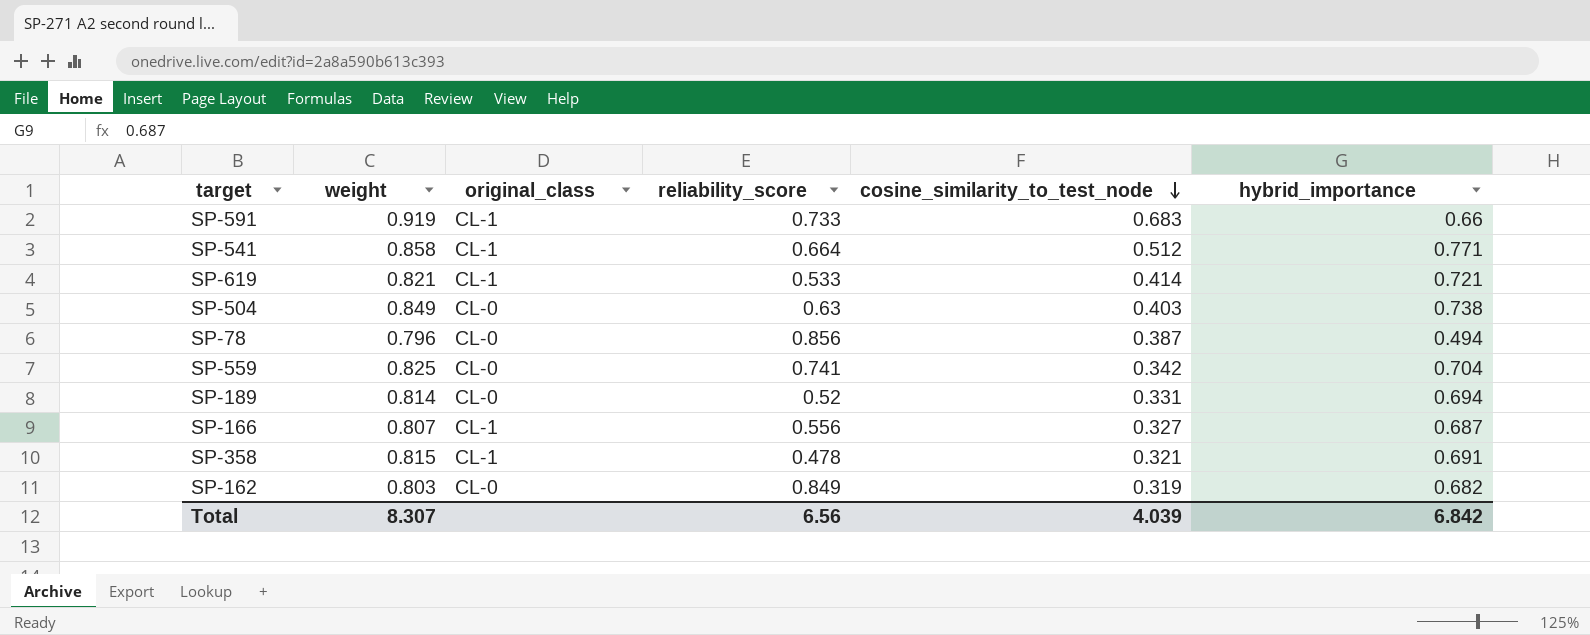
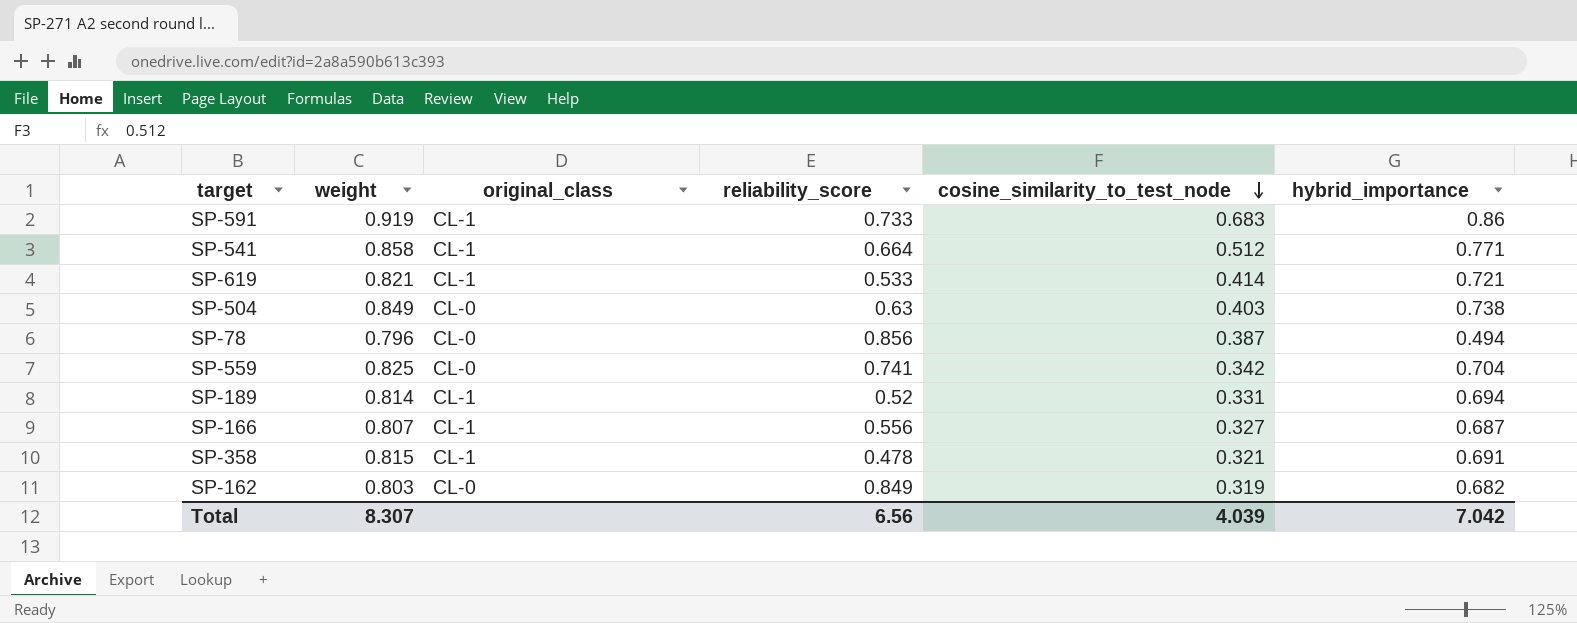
SP-591 | hybrid_importance: 0.66 -> 0.86
SP-189 | original_class: CL-0 -> CL-1
Total | hybrid_importance: 6.842 -> 7.042

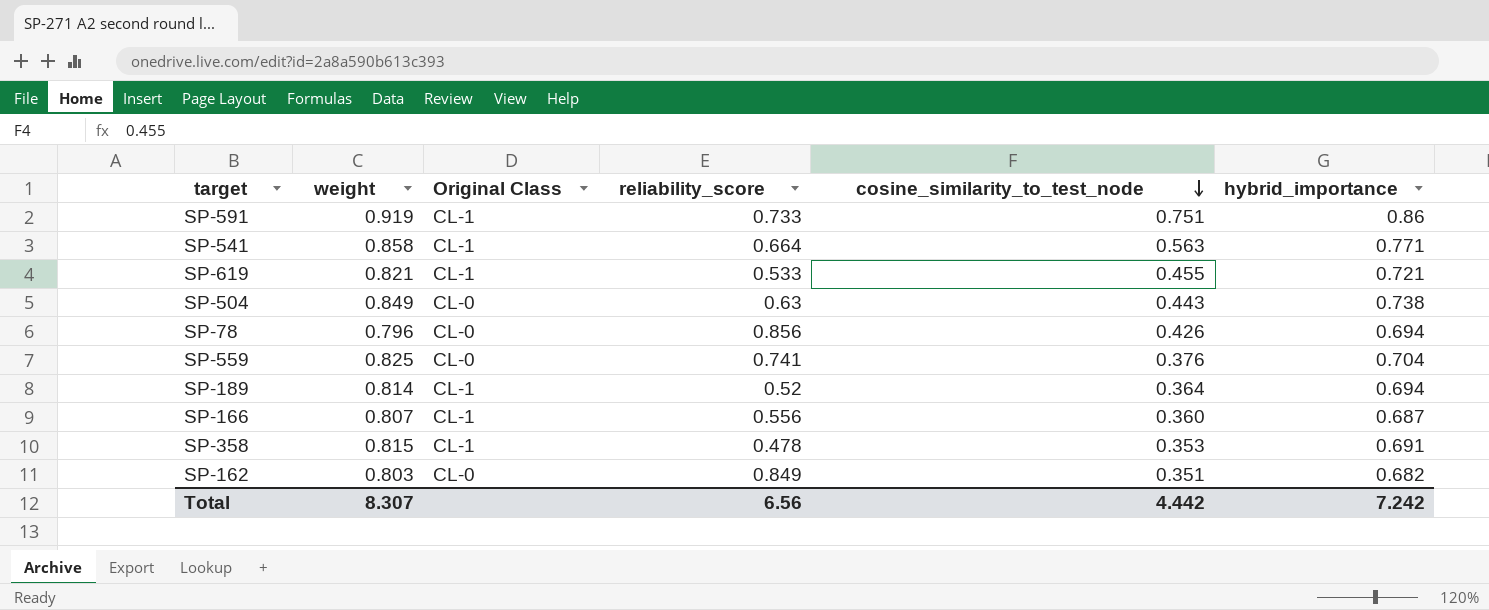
column name: original_class -> Original Class
SP-591 | cosine_similarity_to_test_node: 0.683 -> 0.751
SP-541 | cosine_similarity_to_test_node: 0.512 -> 0.563
SP-619 | cosine_similarity_to_test_node: 0.414 -> 0.455
SP-504 | cosine_similarity_to_test_node: 0.403 -> 0.443
SP-78 | cosine_similarity_to_test_node: 0.387 -> 0.426
SP-78 | hybrid_importance: 0.494 -> 0.694
SP-559 | cosine_similarity_to_test_node: 0.342 -> 0.376
SP-189 | cosine_similarity_to_test_node: 0.331 -> 0.364
SP-166 | cosine_similarity_to_test_node: 0.327 -> 0.360
SP-358 | cosine_similarity_to_test_node: 0.321 -> 0.353
SP-162 | cosine_similarity_to_test_node: 0.319 -> 0.351
Total | cosine_similarity_to_test_node: 4.039 -> 4.442
Total | hybrid_importance: 7.042 -> 7.242

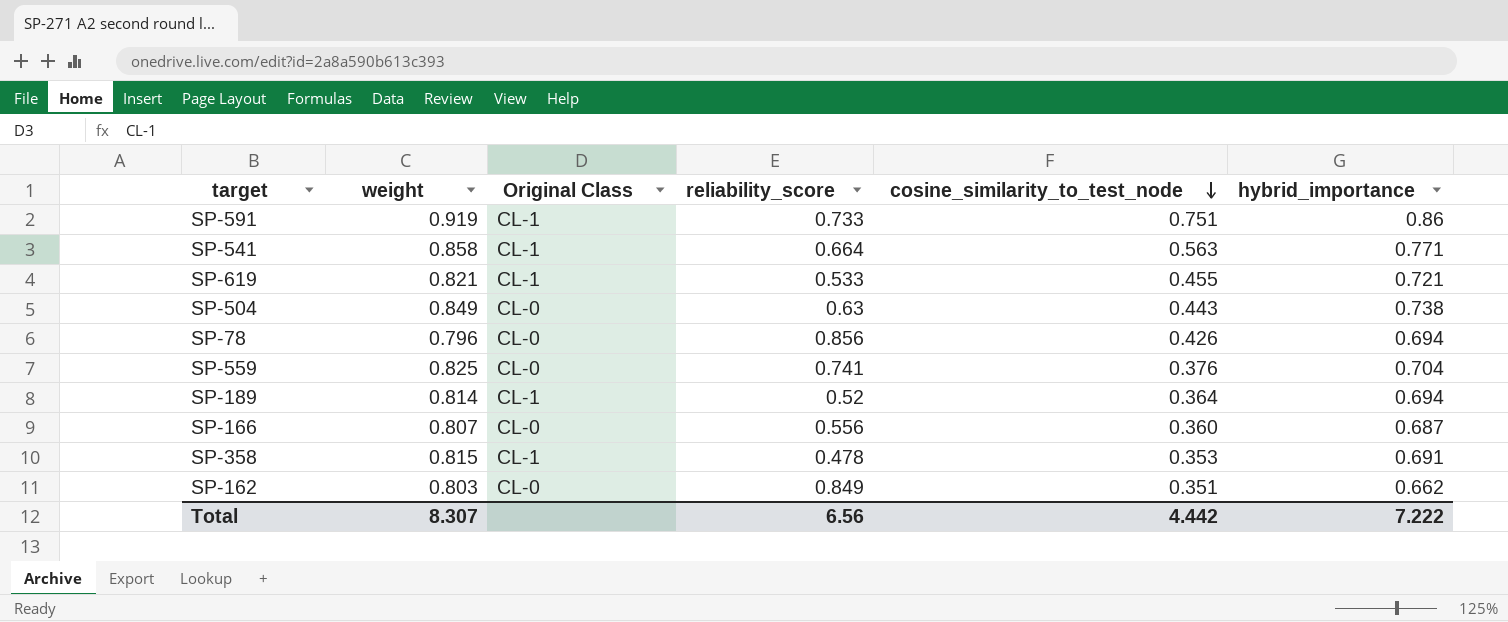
SP-166 | Original Class: CL-1 -> CL-0
SP-162 | hybrid_importance: 0.682 -> 0.662
Total | hybrid_importance: 7.242 -> 7.222

